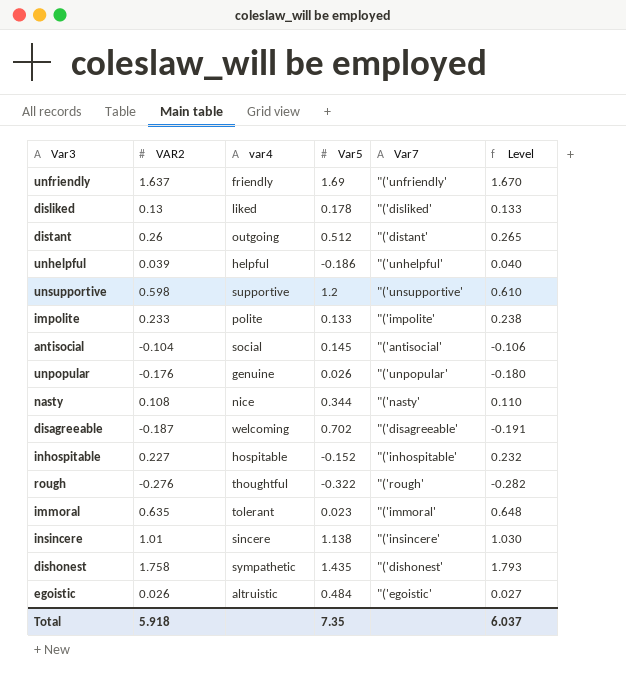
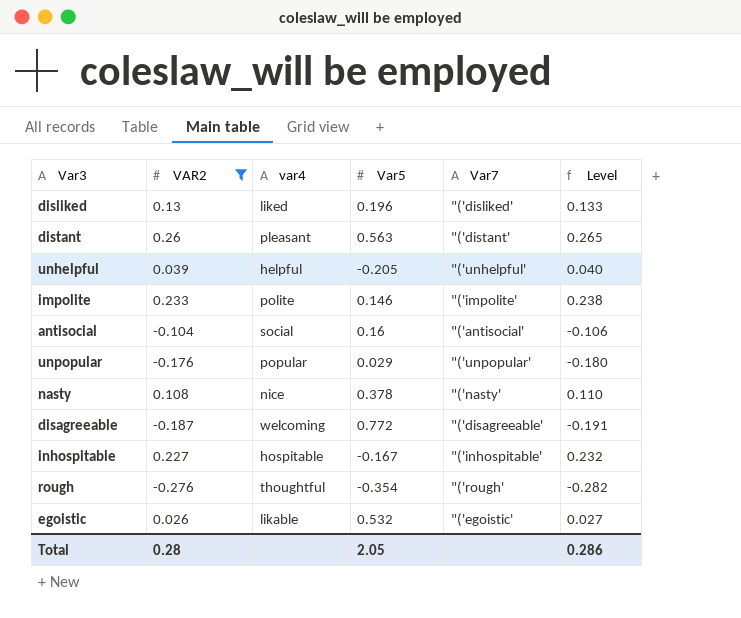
filter: none -> VAR2 <= 0.26
disliked | Var5: 0.178 -> 0.196
distant | var4: outgoing -> pleasant
distant | Var5: 0.512 -> 0.563
unhelpful | Var5: -0.186 -> -0.205
impolite | Var5: 0.133 -> 0.146
antisocial | Var5: 0.145 -> 0.16
unpopular | var4: genuine -> popular
unpopular | Var5: 0.026 -> 0.029
nasty | Var5: 0.344 -> 0.378
disagreeable | Var5: 0.702 -> 0.772
inhospitable | Var5: -0.152 -> -0.167
rough | Var5: -0.322 -> -0.354
egoistic | var4: altruistic -> likable
egoistic | Var5: 0.484 -> 0.532
Total | VAR2: 5.918 -> 0.28
Total | Var5: 7.35 -> 2.05
Total | Level: 6.037 -> 0.286

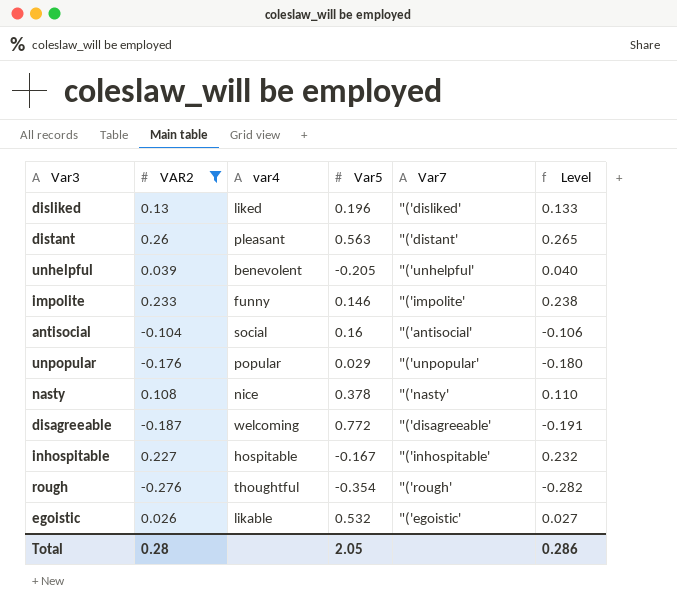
unhelpful | var4: helpful -> benevolent
impolite | var4: polite -> funny

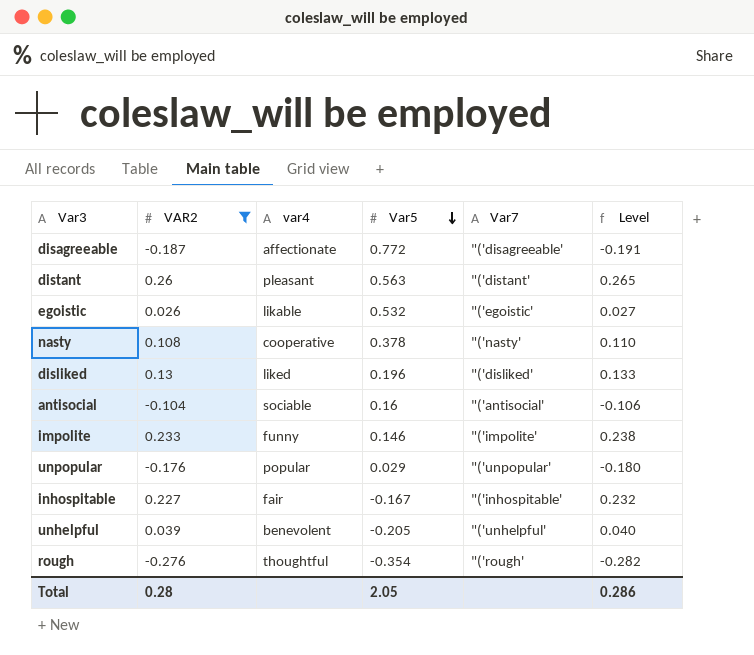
row order: none -> Var5 descending
disagreeable | var4: welcoming -> affectionate
nasty | var4: nice -> cooperative
antisocial | var4: social -> sociable
inhospitable | var4: hospitable -> fair

